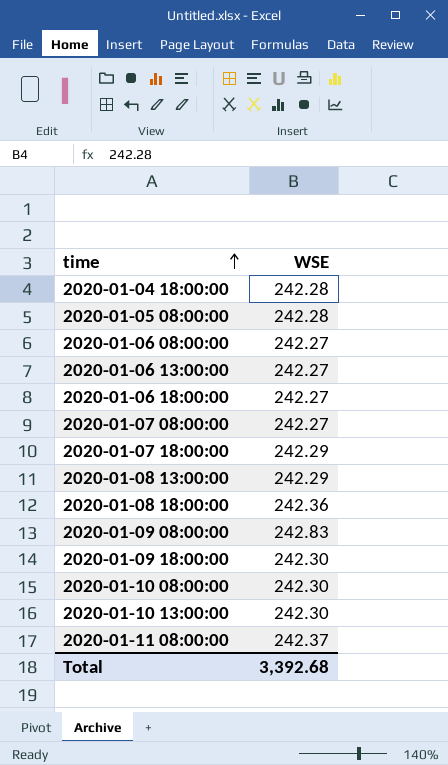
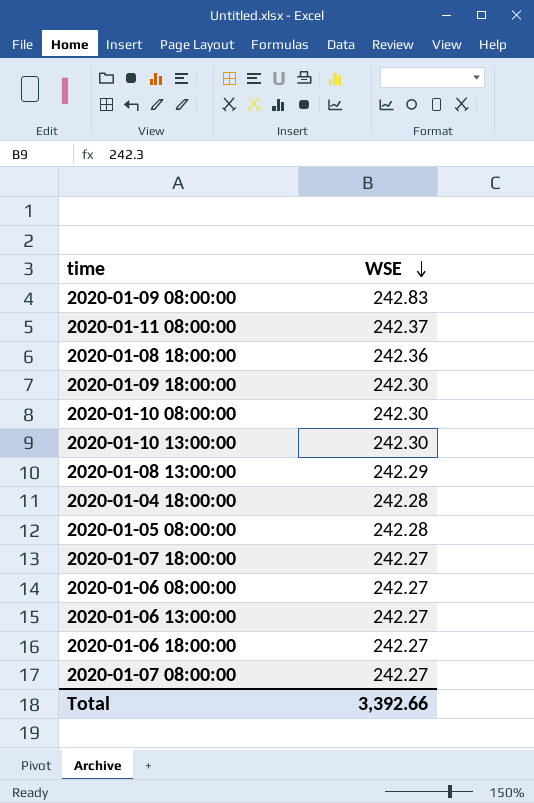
row order: time ascending -> WSE descending
2020-01-07 18:00:00 | WSE: 242.29 -> 242.27
Total | WSE: 3,392.68 -> 3,392.66

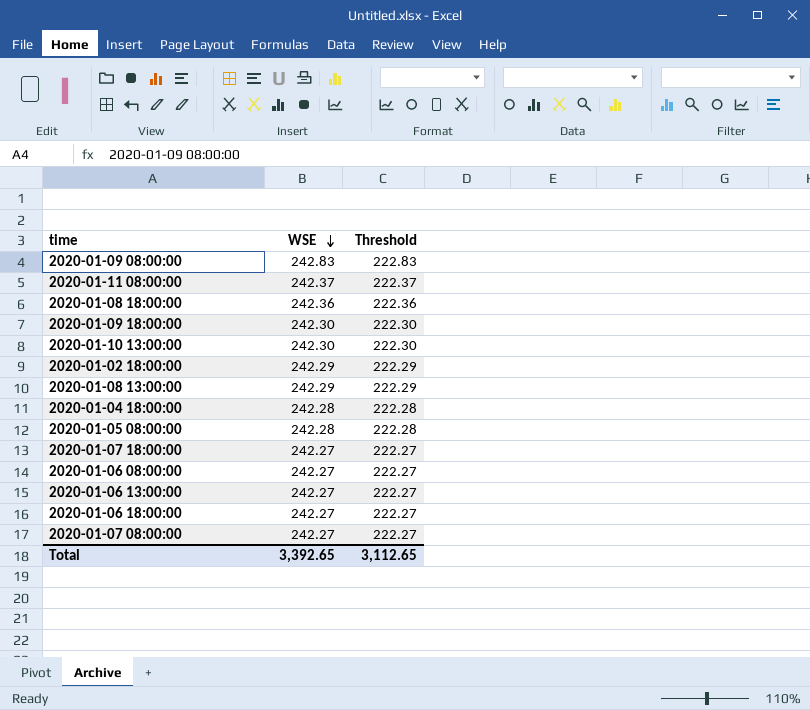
column Threshold | formula: none -> [WSE] - 20
row 2020-01-10 08:00:00: 242.30 -> none
row 2020-01-02 18:00:00: none -> 242.29 | 222.29
Total | WSE: 3,392.66 -> 3,392.65

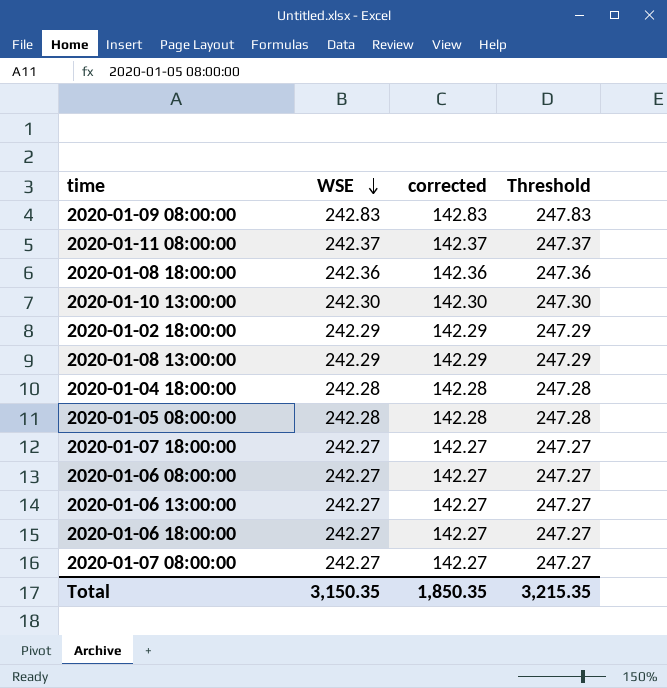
column corrected | formula: none -> [WSE] - 100
column Threshold | formula: [WSE] - 20 -> [WSE] + 5
row 2020-01-09 18:00:00: 242.30 | 222.30 -> none
Total | WSE: 3,392.65 -> 3,150.35
Total | Threshold: 3,112.65 -> 3,215.35

